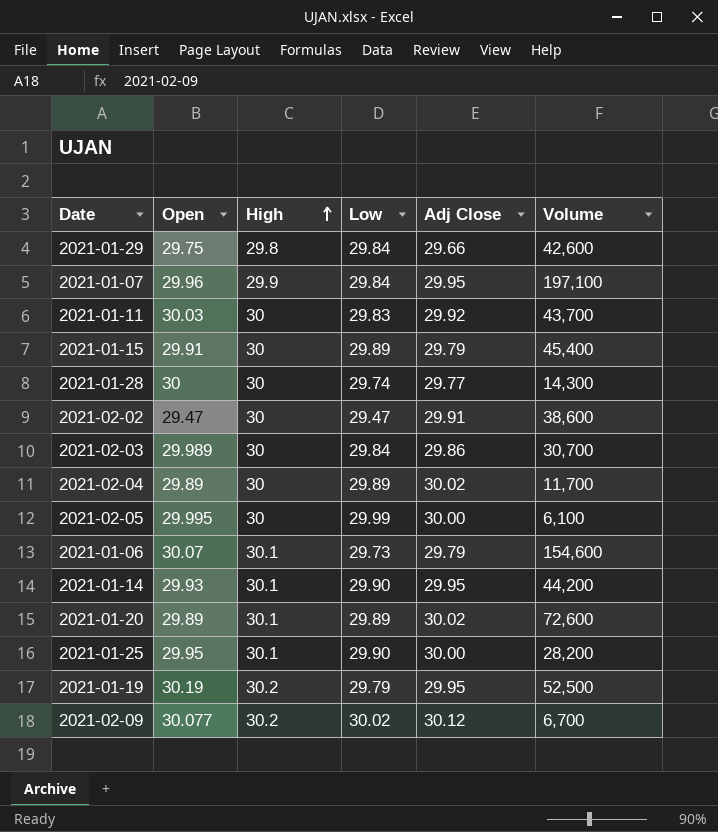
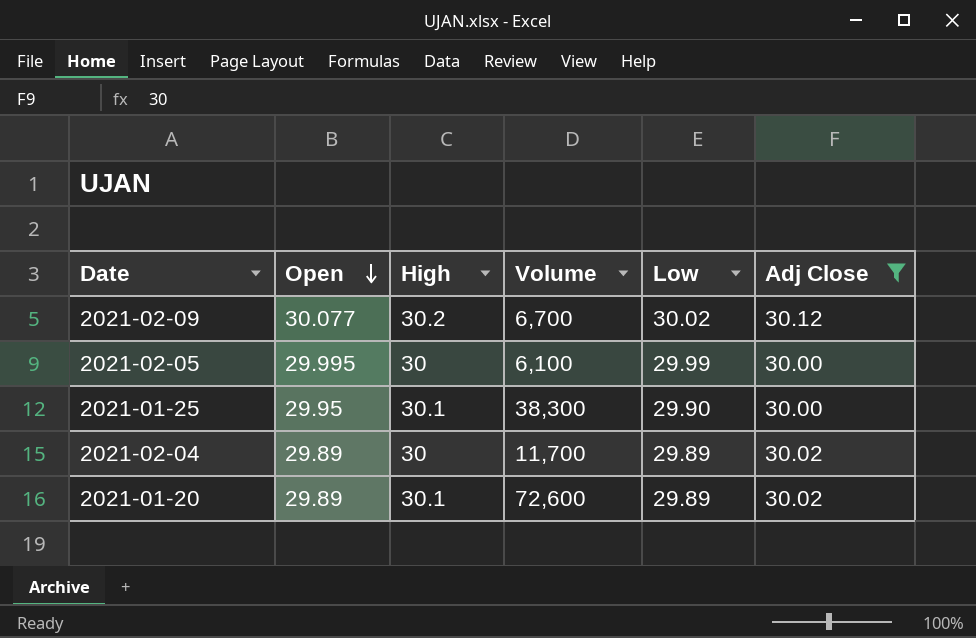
filter: none -> Adj Close >= 30.00
row order: High ascending -> Open descending
column Volume | position: 6 -> 4
2021-01-25 | Volume: 28,200 -> 38,300

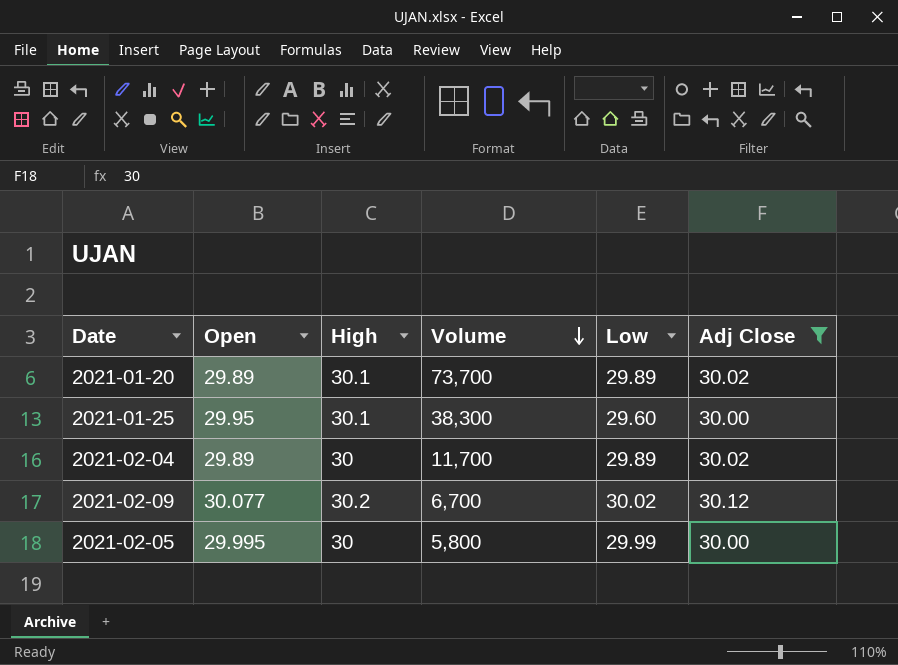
row order: Open descending -> Volume descending
2021-01-20 | Volume: 72,600 -> 73,700
2021-01-25 | Low: 29.90 -> 29.60
2021-02-05 | Volume: 6,100 -> 5,800

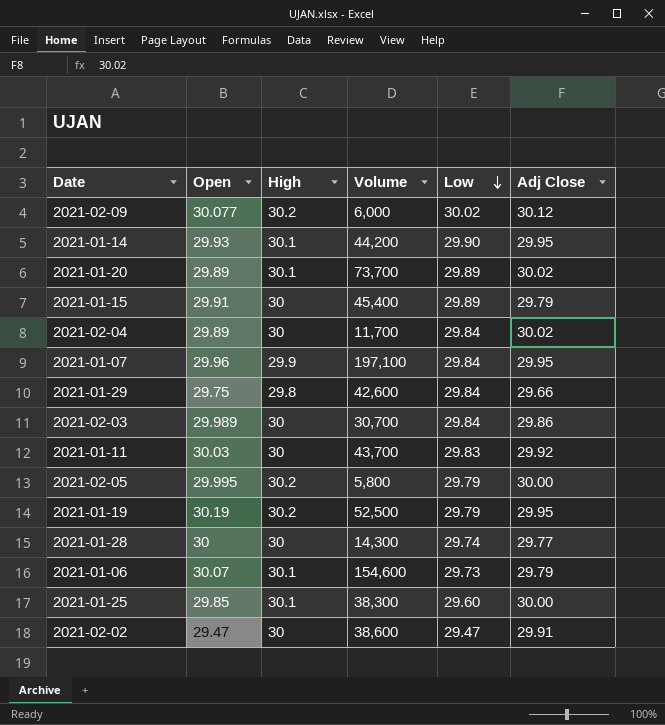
filter: Adj Close >= 30.00 -> none
row order: Volume descending -> Low descending
2021-02-09 | Volume: 6,700 -> 6,000
2021-02-04 | Low: 29.89 -> 29.84
2021-02-05 | High: 30 -> 30.2
2021-02-05 | Low: 29.99 -> 29.79
2021-01-25 | Open: 29.95 -> 29.85

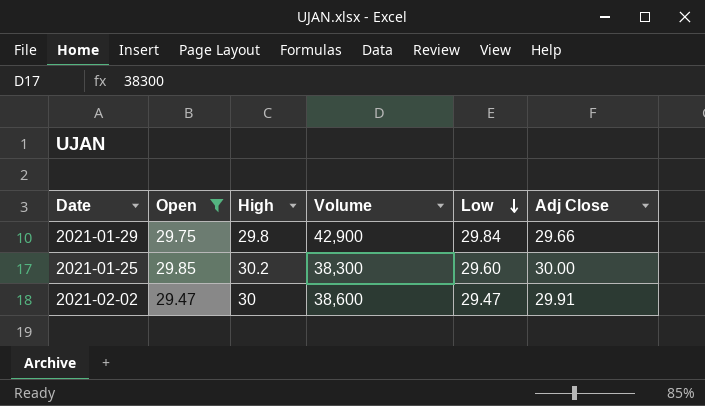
filter: none -> Open <= 29.85
2021-01-29 | Volume: 42,600 -> 42,900
2021-01-25 | High: 30.1 -> 30.2

